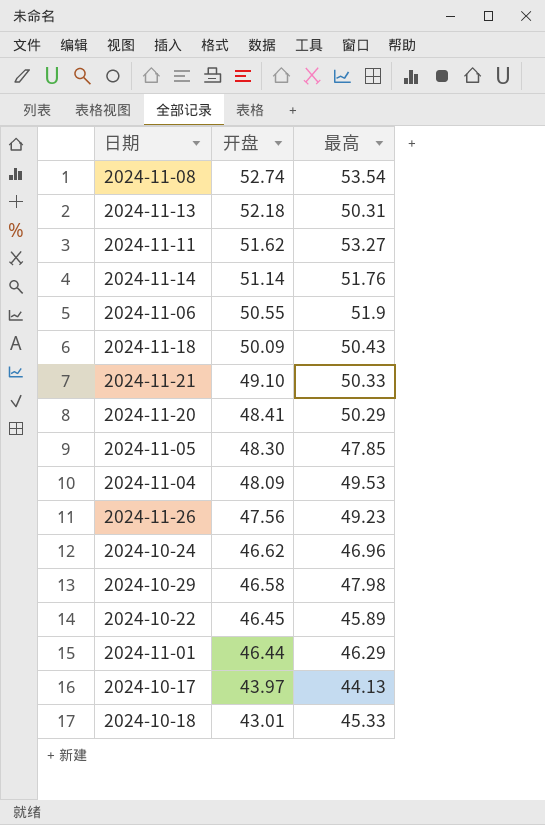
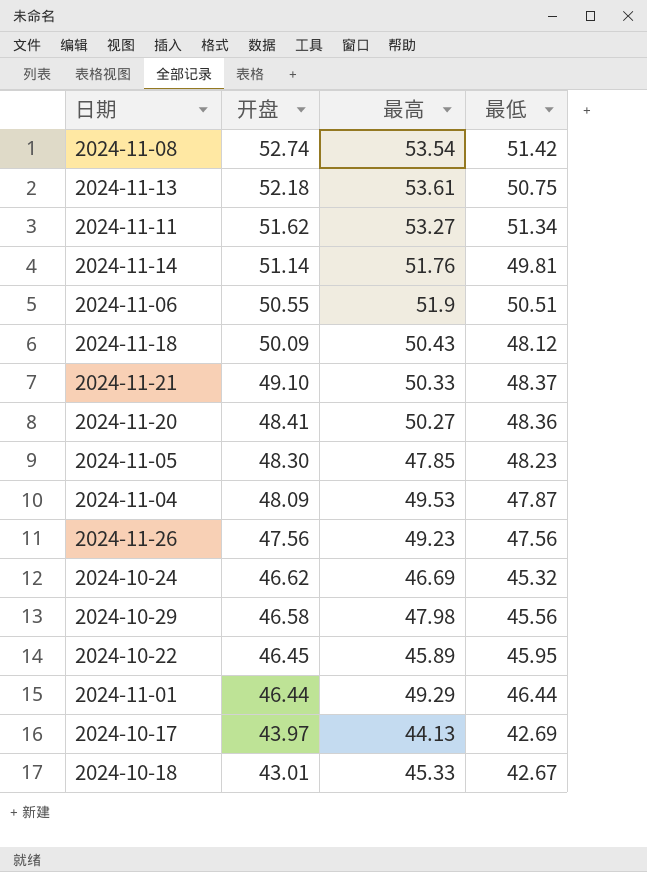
column 最低 | position: none -> 4
2024-11-13 | 最高: 50.31 -> 53.61
2024-11-20 | 最高: 50.29 -> 50.27
2024-10-24 | 最高: 46.96 -> 46.69
2024-11-01 | 最高: 46.29 -> 49.29

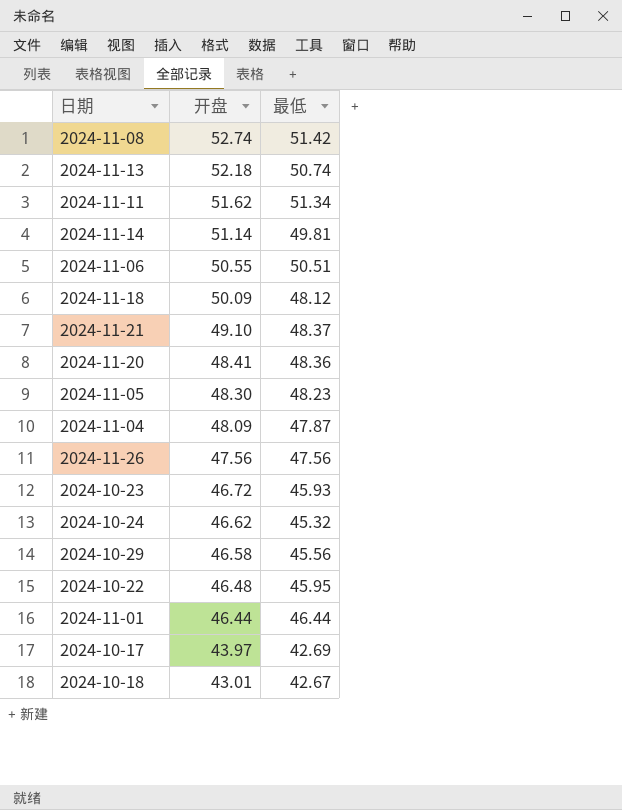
column 最高 | position: 3 -> none
2024-11-13 | 最低: 50.75 -> 50.74
row 2024-10-23: none -> 46.72 | 45.93
2024-10-22 | 开盘: 46.45 -> 46.48

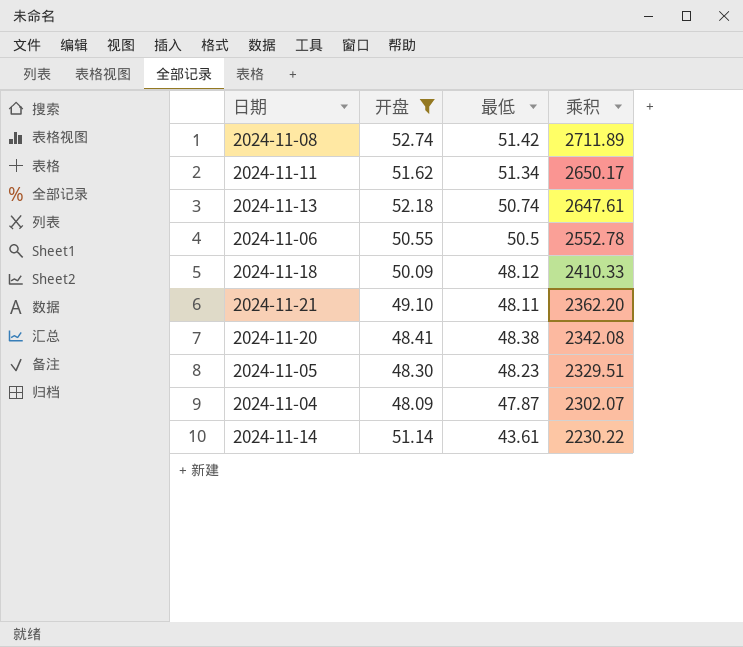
filter: none -> 开盘 >= 48.09
row order: 开盘 descending -> 乘积 descending
column 乘积 | formula: none -> [开盘] * [最低]
2024-11-06 | 最低: 50.51 -> 50.5
2024-11-21 | 最低: 48.37 -> 48.11
2024-11-20 | 最低: 48.36 -> 48.38
2024-11-14 | 最低: 49.81 -> 43.61

